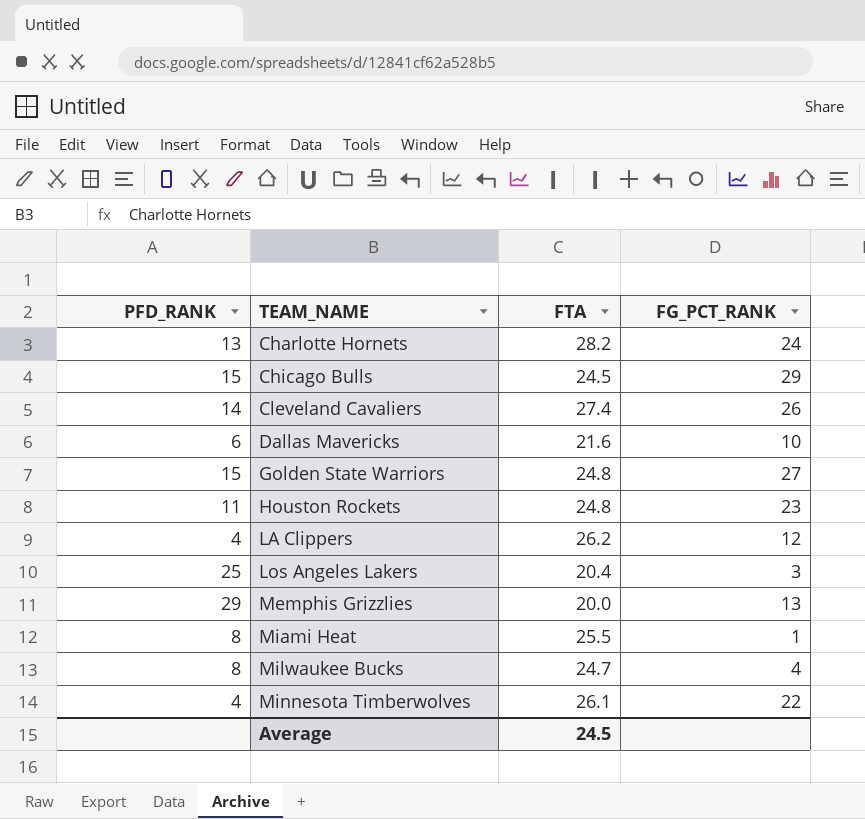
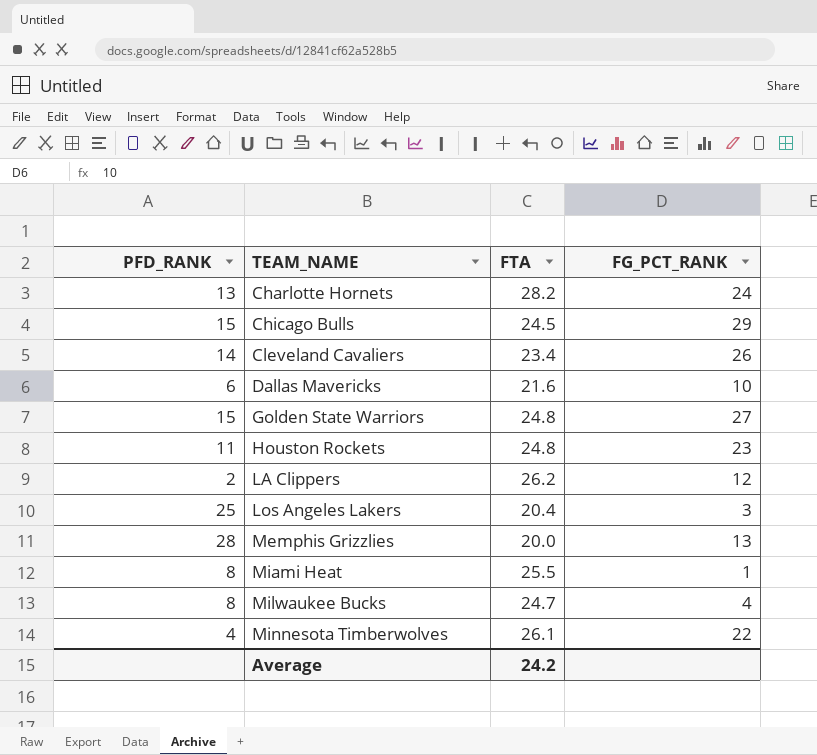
Cleveland Cavaliers | FTA: 27.4 -> 23.4
LA Clippers | PFD_RANK: 4 -> 2
Memphis Grizzlies | PFD_RANK: 29 -> 28
Average | FTA: 24.5 -> 24.2

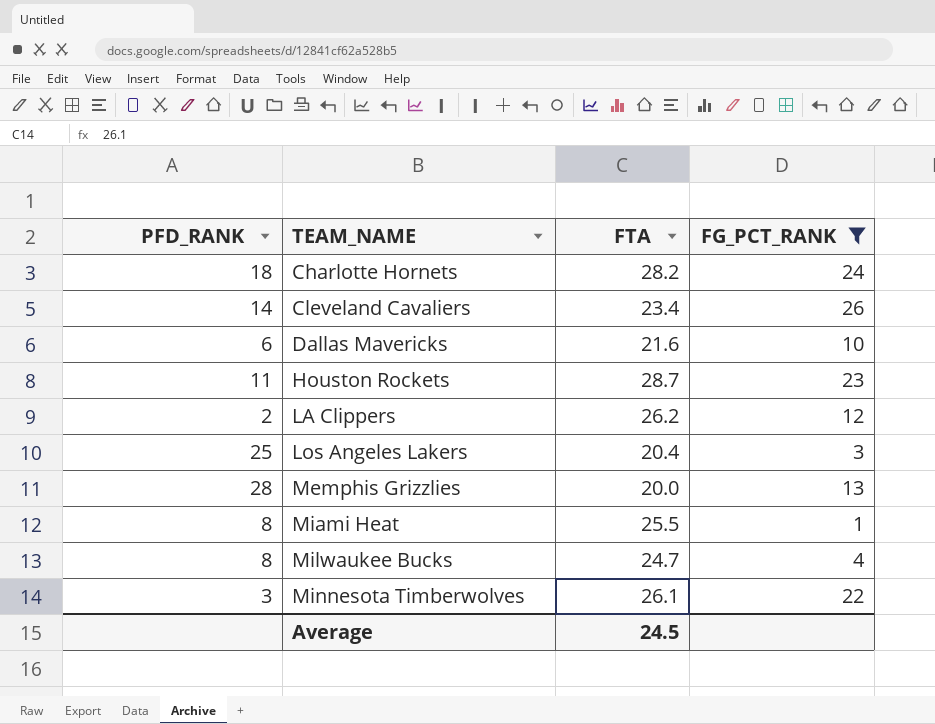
filter: none -> FG_PCT_RANK <= 26
Charlotte Hornets | PFD_RANK: 13 -> 18
Houston Rockets | FTA: 24.8 -> 28.7
Minnesota Timberwolves | PFD_RANK: 4 -> 3
Average | FTA: 24.2 -> 24.5

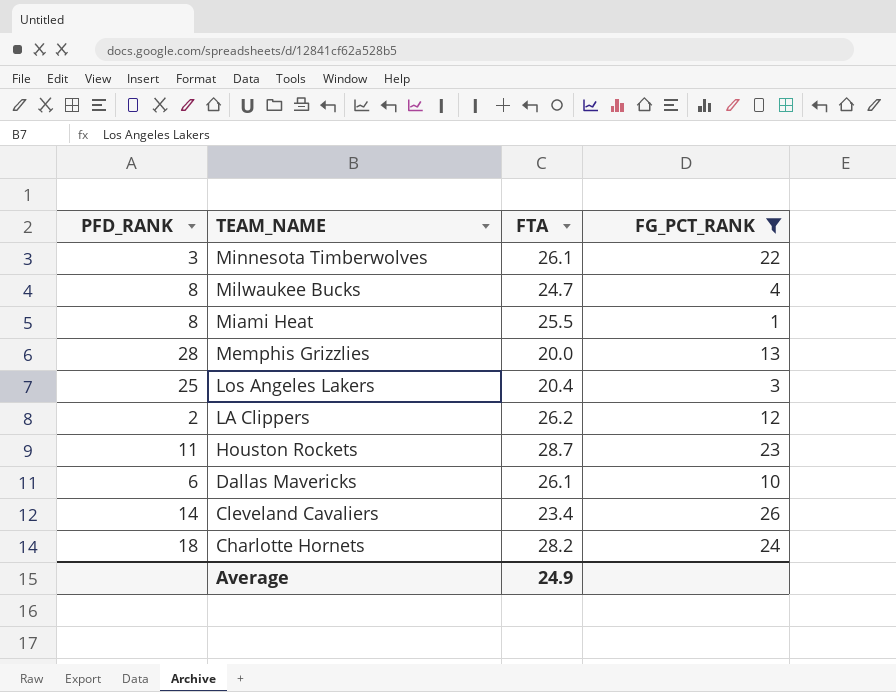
row order: TEAM_NAME ascending -> TEAM_NAME descending
Dallas Mavericks | FTA: 21.6 -> 26.1
Average | FTA: 24.5 -> 24.9

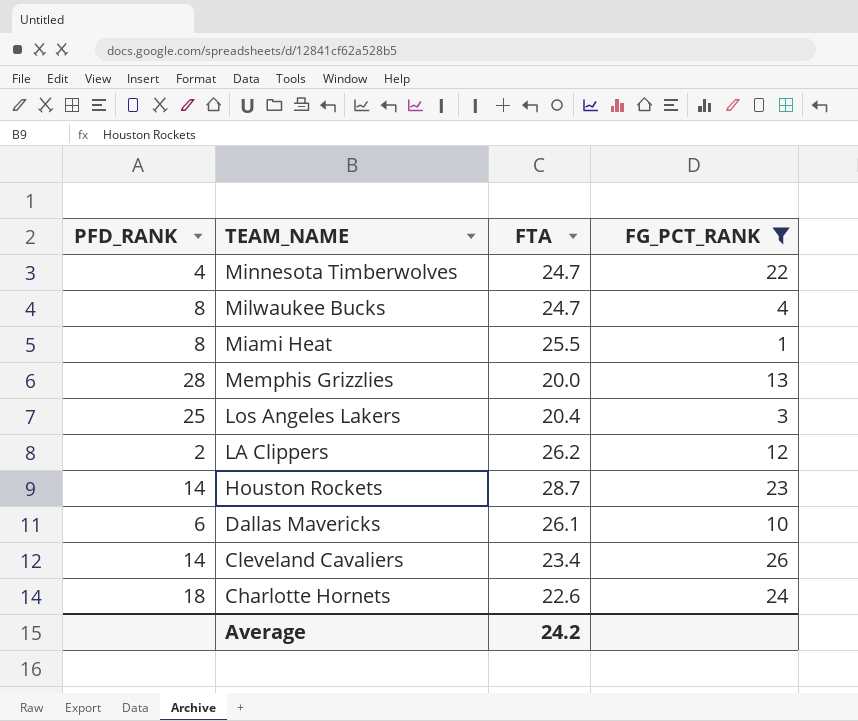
Minnesota Timberwolves | PFD_RANK: 3 -> 4
Minnesota Timberwolves | FTA: 26.1 -> 24.7
Houston Rockets | PFD_RANK: 11 -> 14
Charlotte Hornets | FTA: 28.2 -> 22.6
Average | FTA: 24.9 -> 24.2

